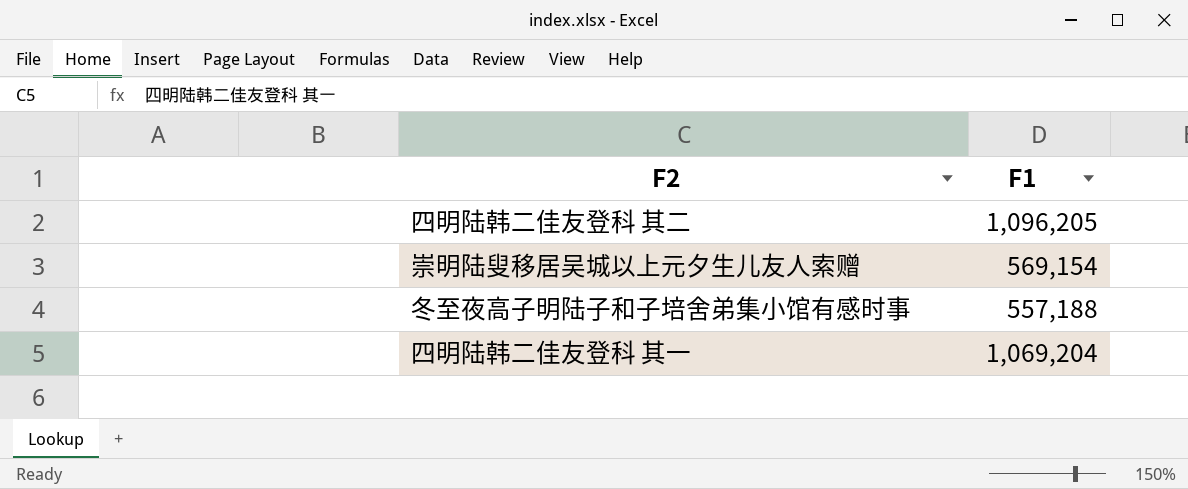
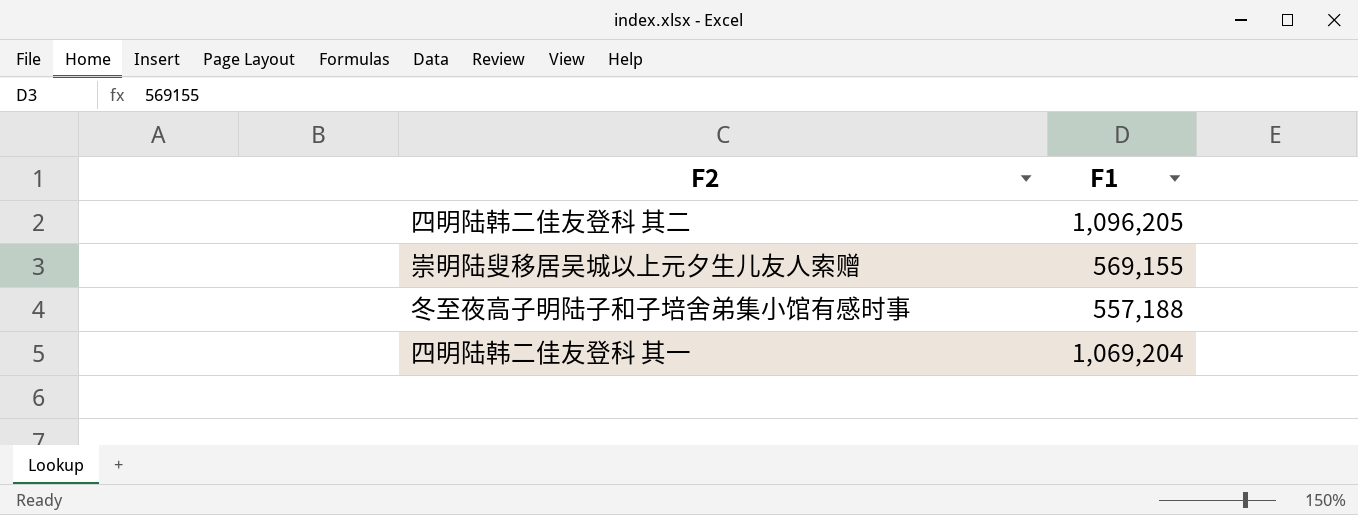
崇明陆叟移居吴城以上元夕生儿友人索赠 | F1: 569,154 -> 569,155

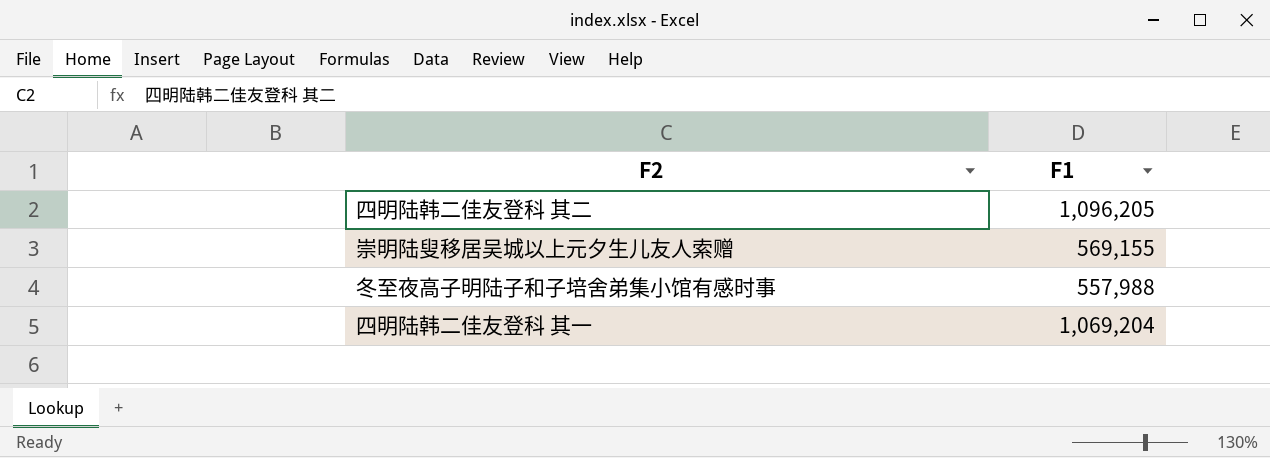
冬至夜高子明陆子和子培舍弟集小馆有感时事 | F1: 557,188 -> 557,988

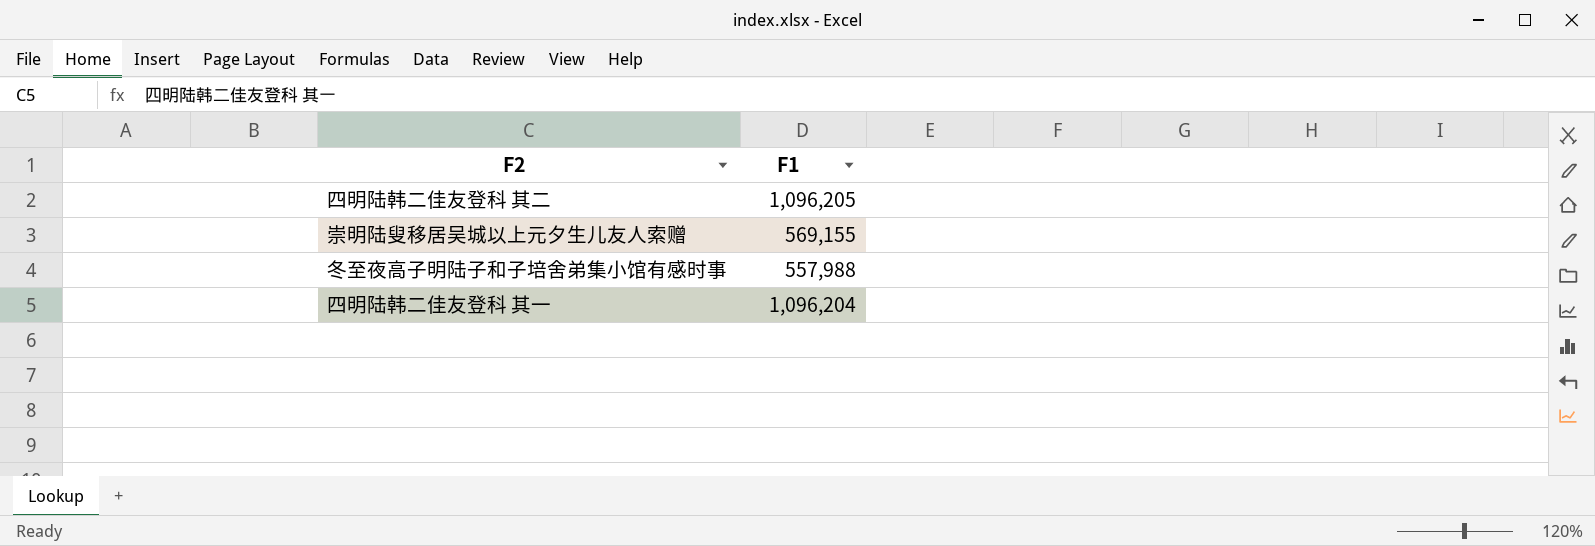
四明陆韩二佳友登科 其一 | F1: 1,069,204 -> 1,096,204

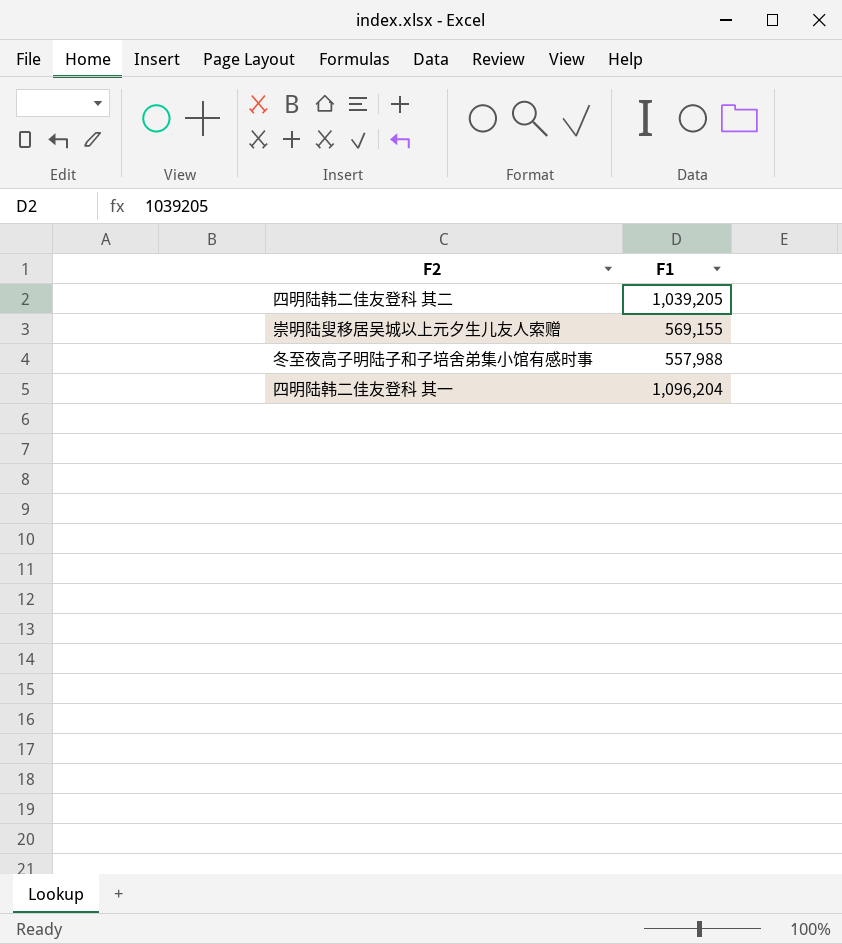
四明陆韩二佳友登科 其二 | F1: 1,096,205 -> 1,039,205

